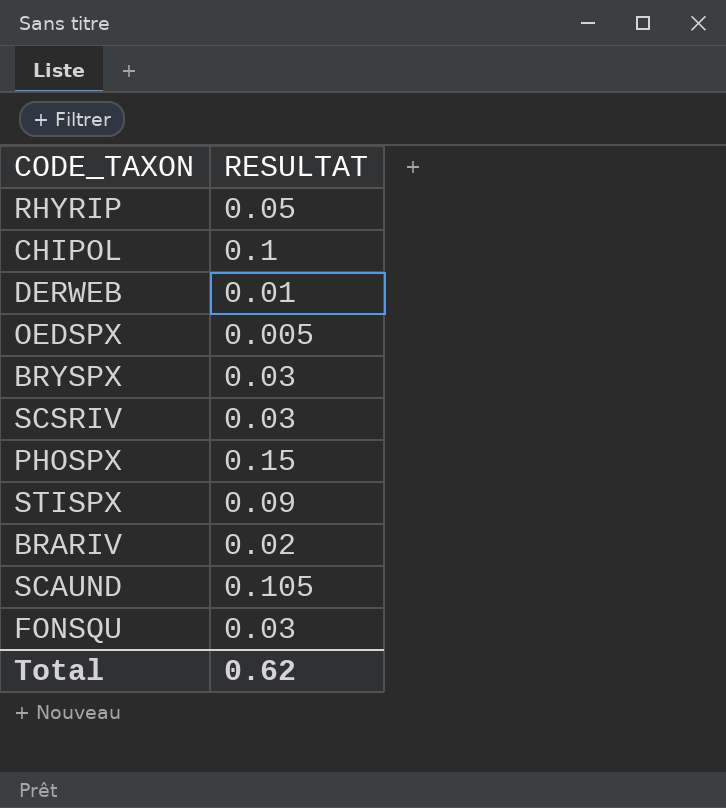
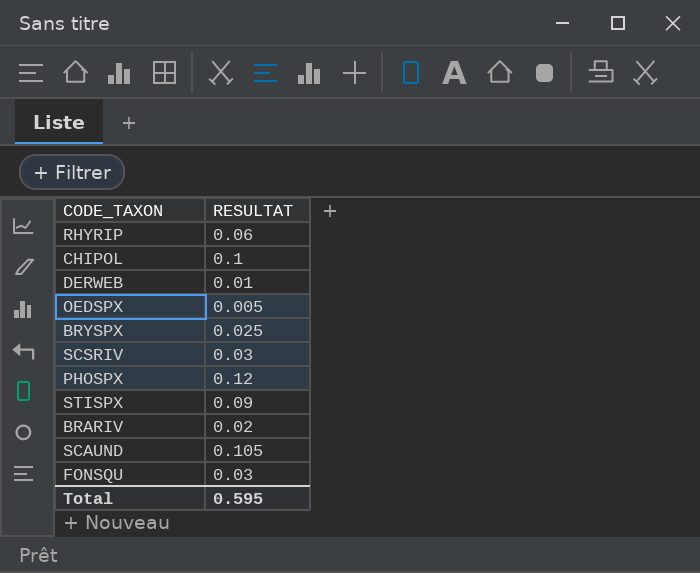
RHYRIP | RESULTAT: 0.05 -> 0.06
BRYSPX | RESULTAT: 0.03 -> 0.025
PHOSPX | RESULTAT: 0.15 -> 0.12
Total | RESULTAT: 0.62 -> 0.595

